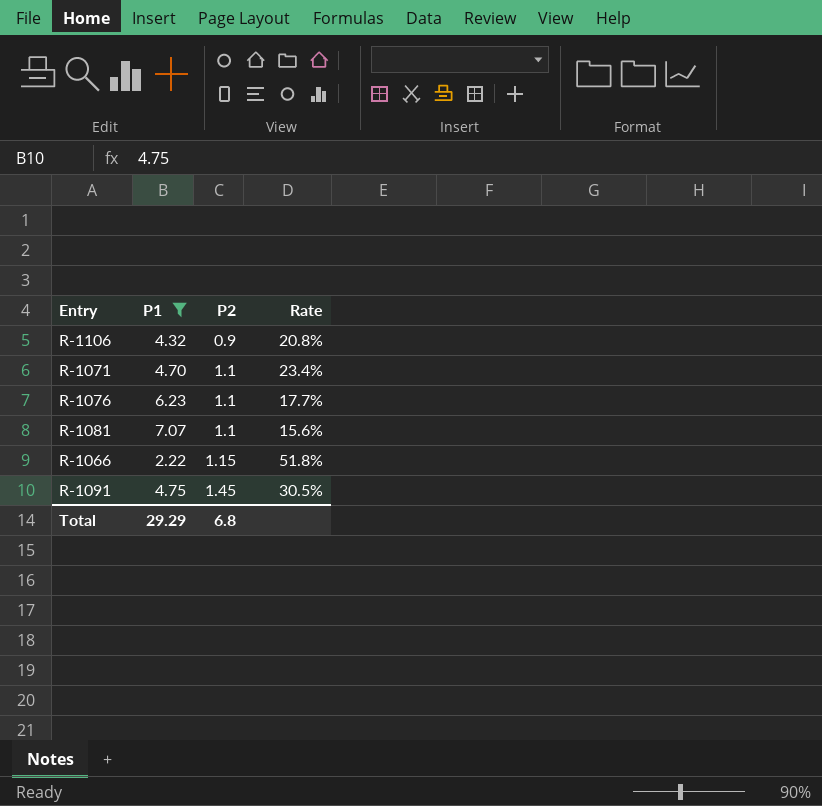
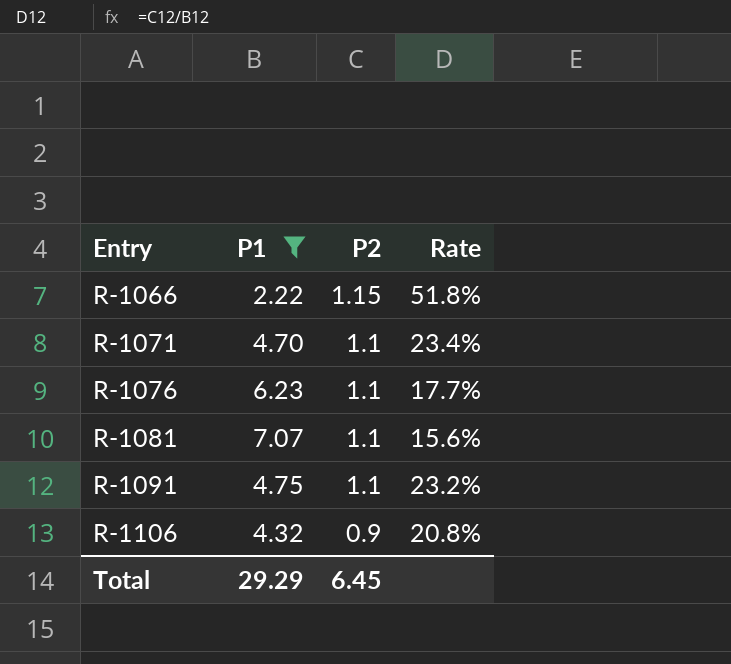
row order: P2 ascending -> Entry ascending
R-1091 | P2: 1.45 -> 1.1
R-1091 | Rate: 30.5% -> 23.2%
Total | P2: 6.8 -> 6.45

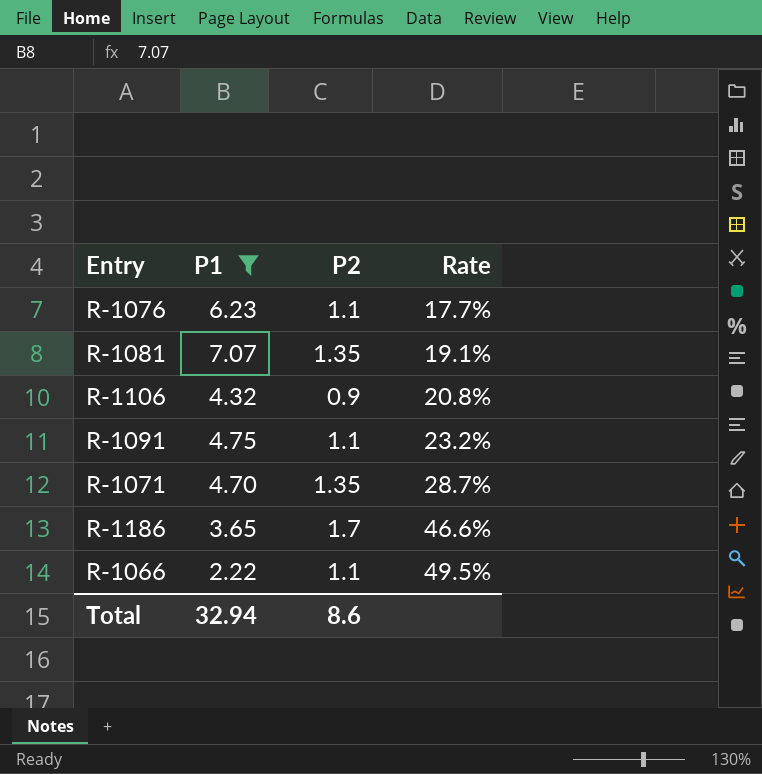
row order: Entry ascending -> Rate ascending
R-1081 | P2: 1.1 -> 1.35
R-1081 | Rate: 15.6% -> 19.1%
R-1071 | P2: 1.1 -> 1.35
R-1071 | Rate: 23.4% -> 28.7%
row R-1186: none -> 3.65 | 1.7 | 46.6%
R-1066 | P2: 1.15 -> 1.1
R-1066 | Rate: 51.8% -> 49.5%
Total | P1: 29.29 -> 32.94
Total | P2: 6.45 -> 8.6

